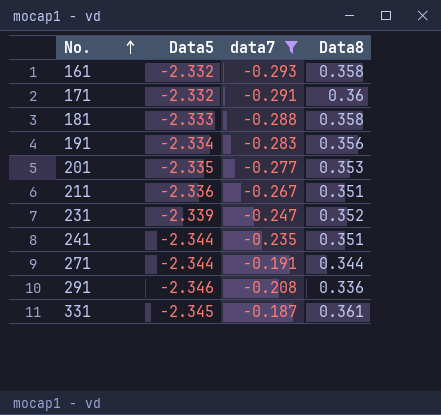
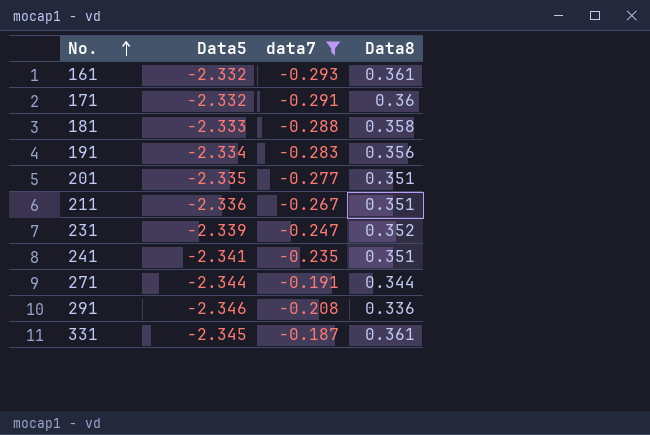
161 | Data8: 0.358 -> 0.361
201 | Data8: 0.353 -> 0.351
241 | Data5: -2.344 -> -2.341

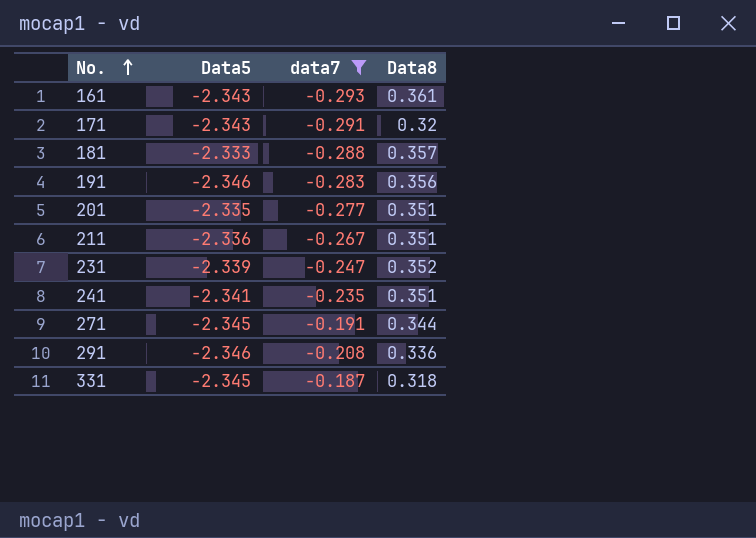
161 | Data5: -2.332 -> -2.343
171 | Data5: -2.332 -> -2.343
171 | Data8: 0.36 -> 0.32
181 | Data8: 0.358 -> 0.357
191 | Data5: -2.334 -> -2.346
271 | Data5: -2.344 -> -2.345
331 | Data8: 0.361 -> 0.318

